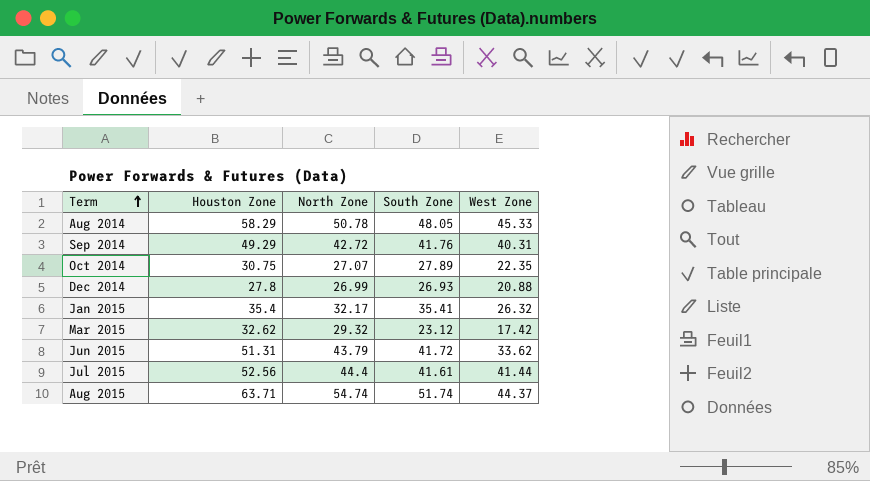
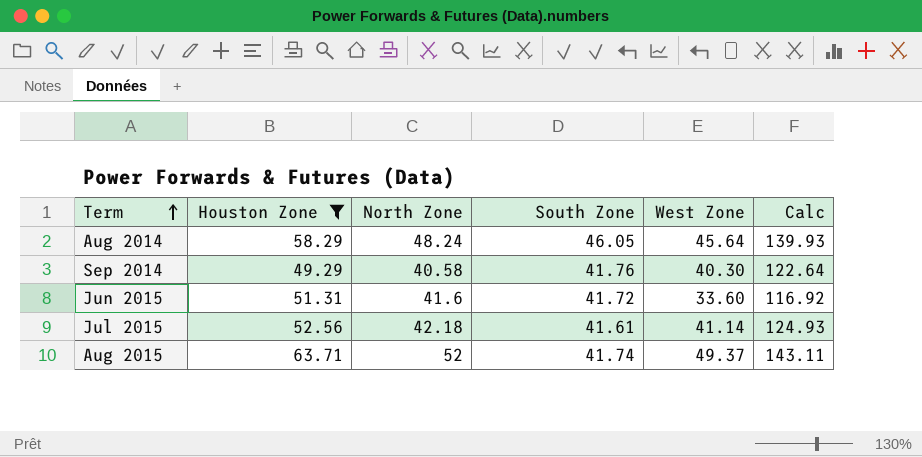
filter: none -> Houston Zone >= 49.29
column Calc | formula: none -> [North Zone] + [South Zone] + [West Zone]
Aug 2014 | North Zone: 50.78 -> 48.24
Aug 2014 | South Zone: 48.05 -> 46.05
Aug 2014 | West Zone: 45.33 -> 45.64
Sep 2014 | North Zone: 42.72 -> 40.58
Sep 2014 | West Zone: 40.31 -> 40.30
Jun 2015 | North Zone: 43.79 -> 41.6
Jun 2015 | West Zone: 33.62 -> 33.60
Jul 2015 | North Zone: 44.4 -> 42.18
Jul 2015 | West Zone: 41.44 -> 41.14
Aug 2015 | North Zone: 54.74 -> 52
Aug 2015 | South Zone: 51.74 -> 41.74
Aug 2015 | West Zone: 44.37 -> 49.37

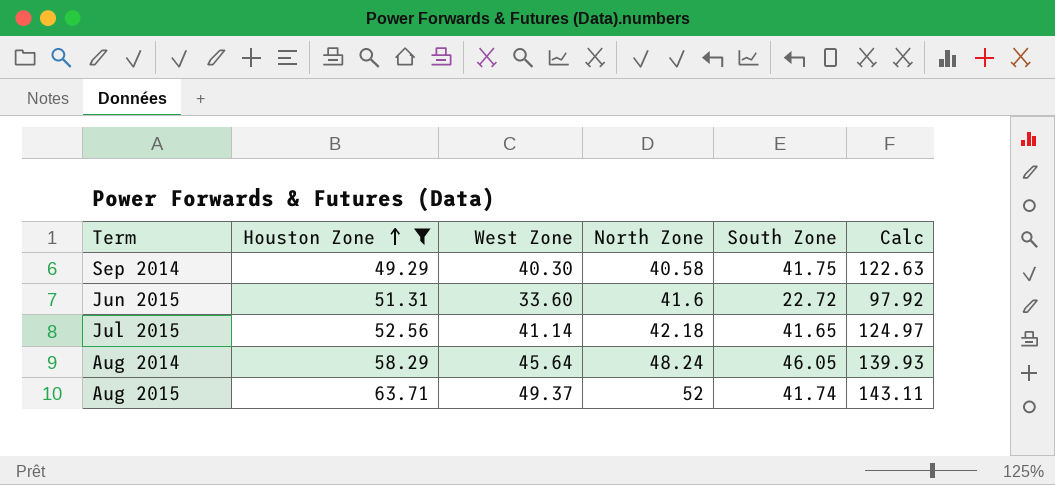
row order: Term ascending -> Houston Zone ascending
column West Zone | position: 5 -> 3
Sep 2014 | South Zone: 41.76 -> 41.75
Sep 2014 | Calc: 122.64 -> 122.63
Jun 2015 | South Zone: 41.72 -> 22.72
Jun 2015 | Calc: 116.92 -> 97.92
Jul 2015 | South Zone: 41.61 -> 41.65
Jul 2015 | Calc: 124.93 -> 124.97

